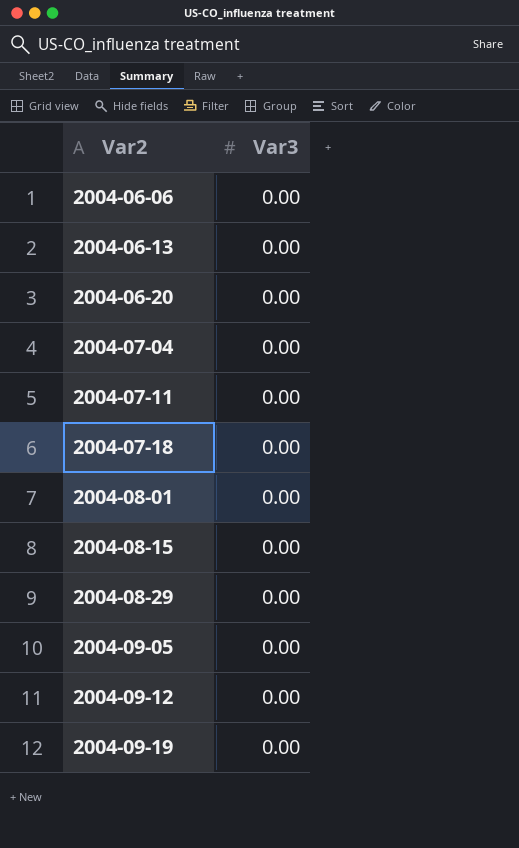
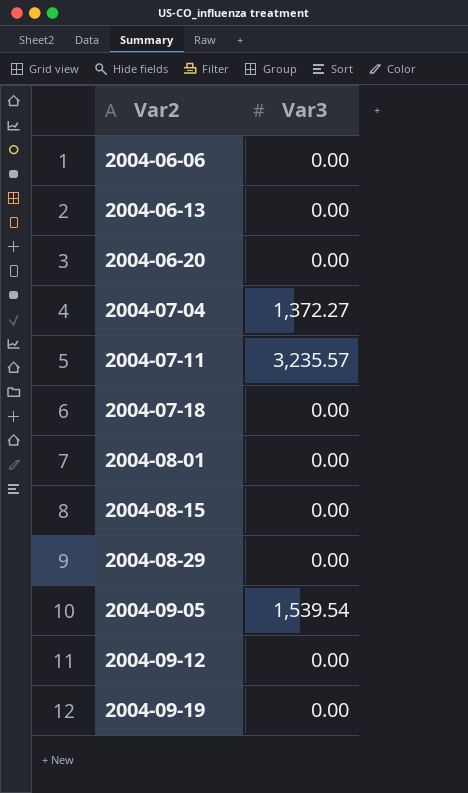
2004-07-04 | Var3: 0.00 -> 1,372.27
2004-07-11 | Var3: 0.00 -> 3,235.57
2004-09-05 | Var3: 0.00 -> 1,539.54

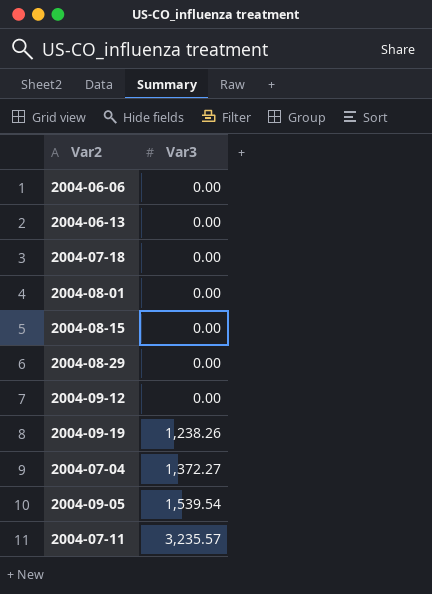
row order: Var2 ascending -> Var3 ascending
row 2004-06-20: 0.00 -> none
2004-09-19 | Var3: 0.00 -> 1,238.26

